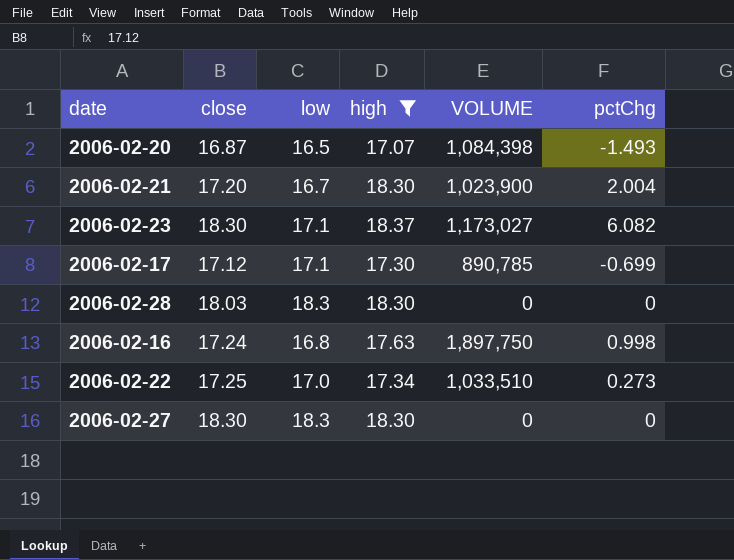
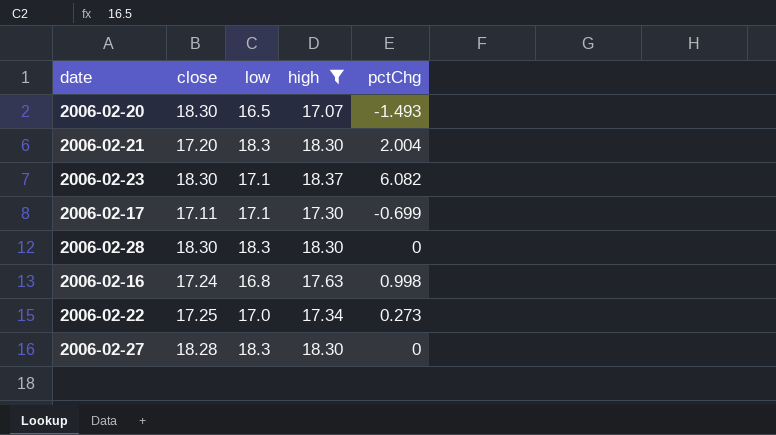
column VOLUME | position: 5 -> none
2006-02-20 | close: 16.87 -> 18.30
2006-02-21 | low: 16.7 -> 18.3
2006-02-17 | close: 17.12 -> 17.11
2006-02-28 | close: 18.03 -> 18.30
2006-02-27 | close: 18.30 -> 18.28

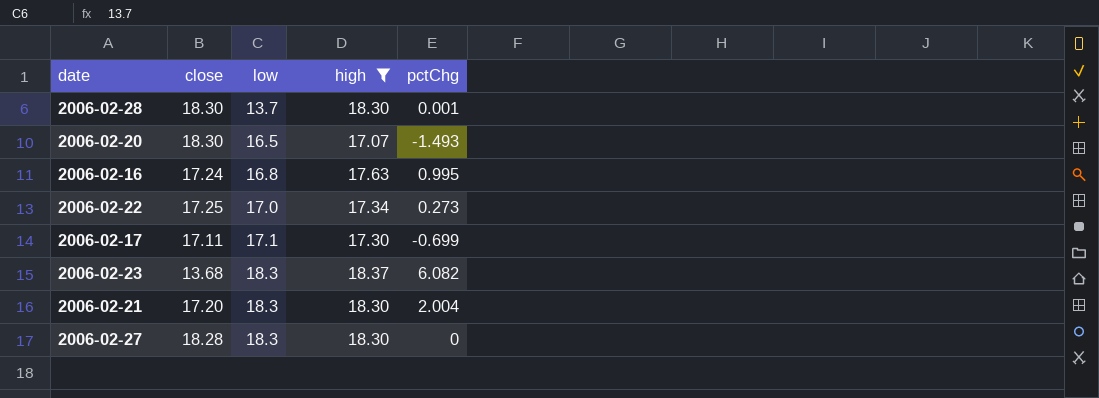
row order: none -> low ascending
2006-02-28 | low: 18.3 -> 13.7
2006-02-28 | pctChg: 0 -> 0.001
2006-02-16 | pctChg: 0.998 -> 0.995
2006-02-23 | close: 18.30 -> 13.68
2006-02-23 | low: 17.1 -> 18.3

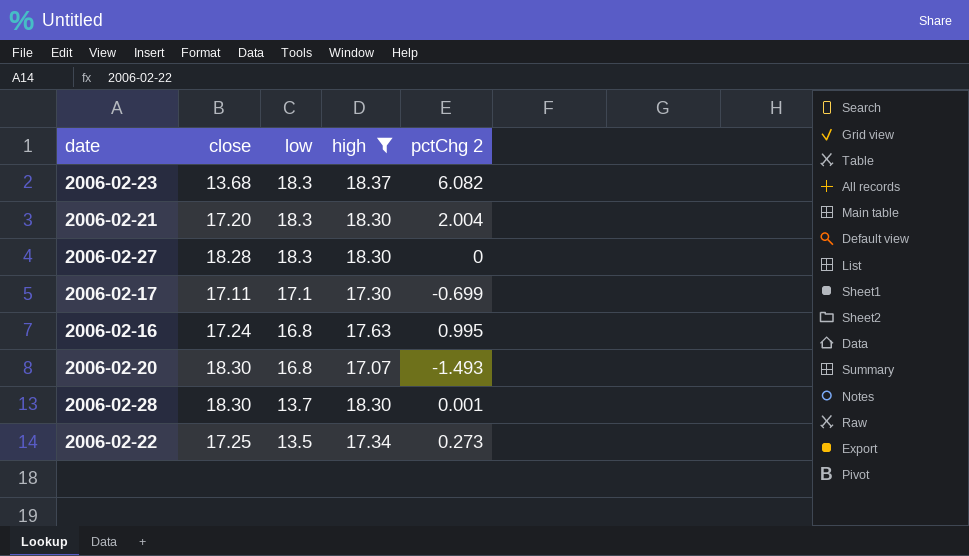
row order: low ascending -> low descending
column name: pctChg -> pctChg 2
2006-02-20 | low: 16.5 -> 16.8
2006-02-22 | low: 17.0 -> 13.5

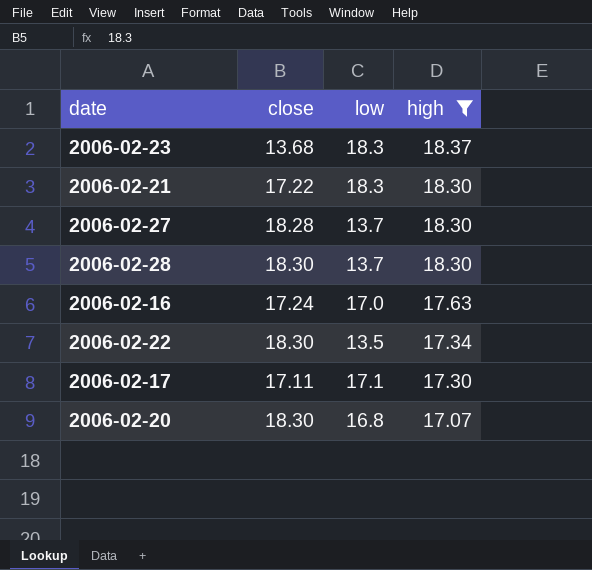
row order: low descending -> high descending
column pctChg 2 | position: 5 -> none
2006-02-21 | close: 17.20 -> 17.22
2006-02-27 | low: 18.3 -> 13.7
2006-02-16 | low: 16.8 -> 17.0
2006-02-22 | close: 17.25 -> 18.30

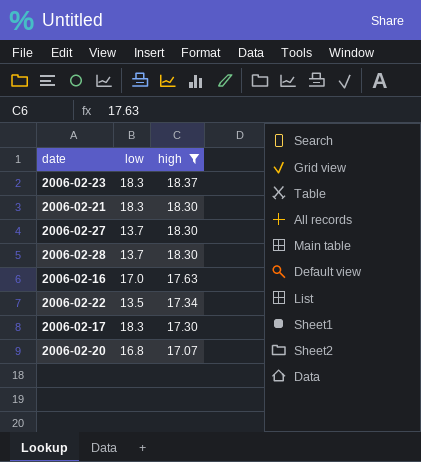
column close | position: 2 -> none
2006-02-17 | low: 17.1 -> 18.3

